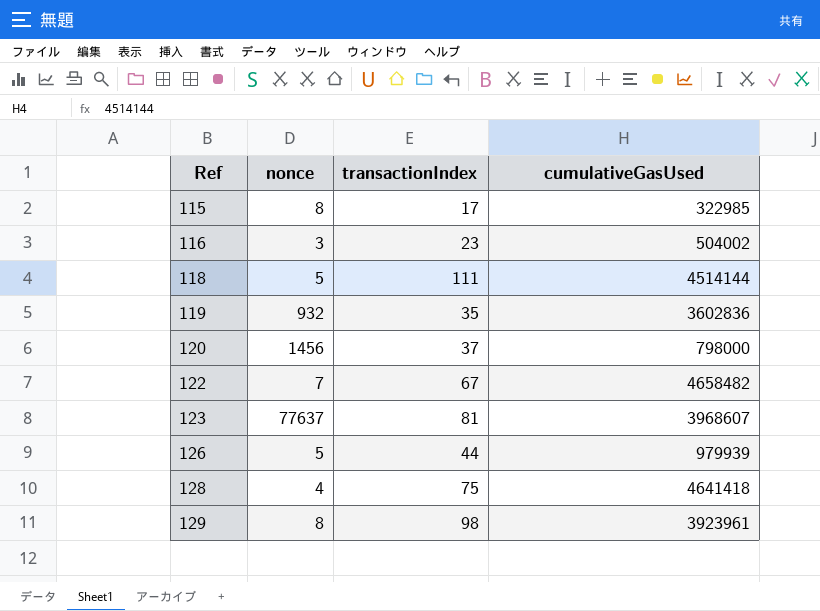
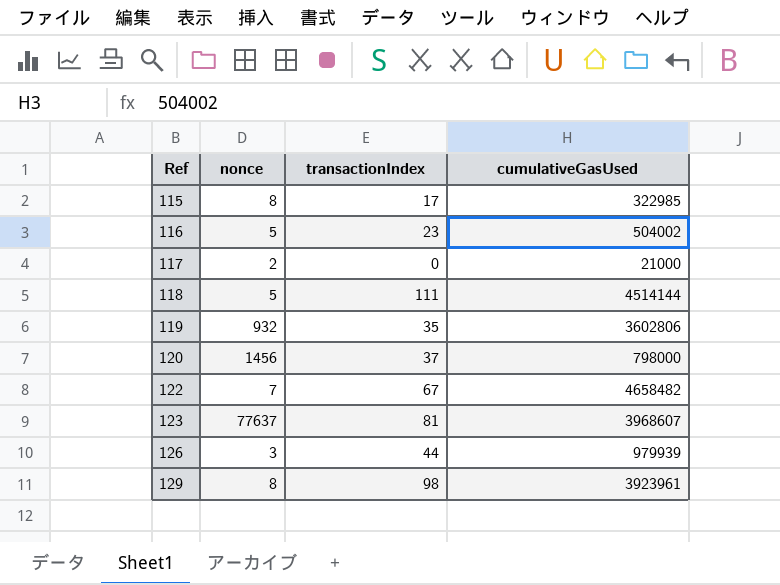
row 128: 4 | 75 | 4641418 -> none
116 | nonce: 3 -> 5
row 117: none -> 2 | 0 | 21000
119 | cumulativeGasUsed: 3602836 -> 3602806
126 | nonce: 5 -> 3

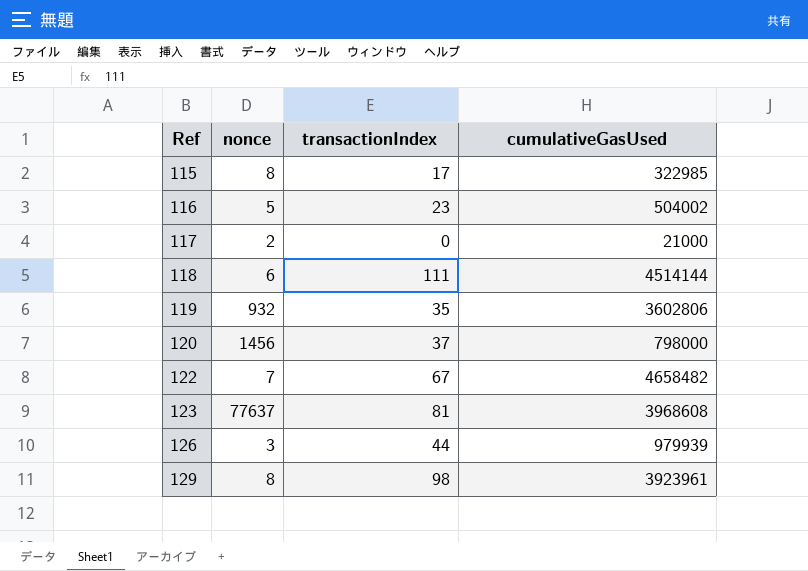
118 | nonce: 5 -> 6
123 | cumulativeGasUsed: 3968607 -> 3968608

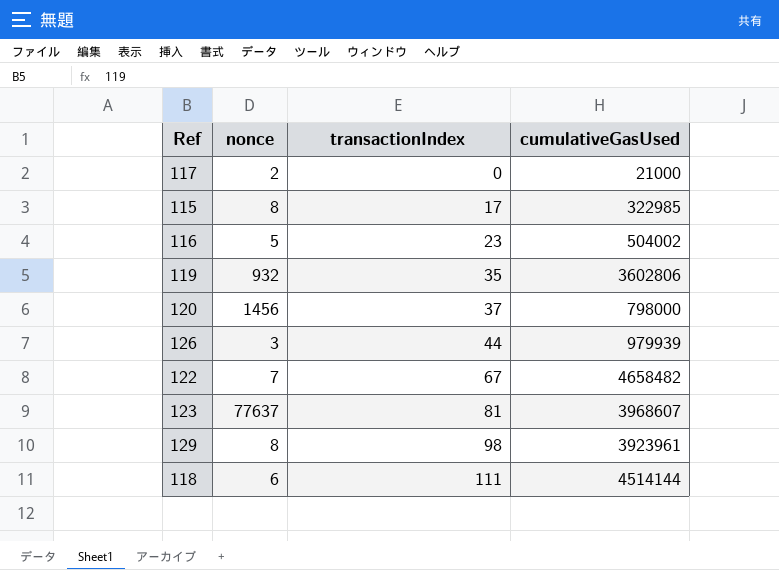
row order: Ref ascending -> transactionIndex ascending
123 | cumulativeGasUsed: 3968608 -> 3968607

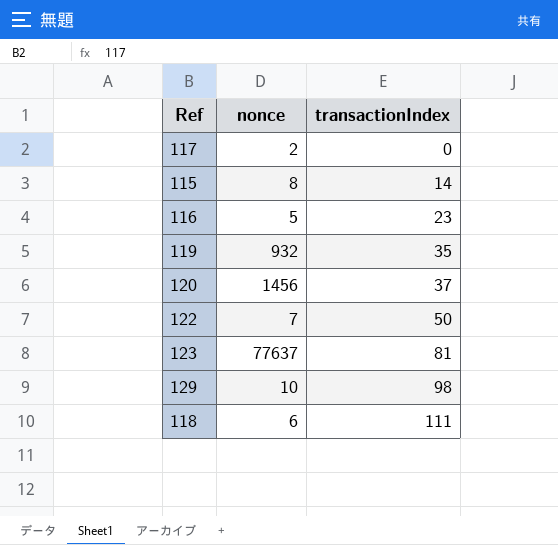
column cumulativeGasUsed | position: 4 -> none
row 126: 3 | 44 | 979939 -> none
115 | transactionIndex: 17 -> 14
122 | transactionIndex: 67 -> 50
129 | nonce: 8 -> 10

